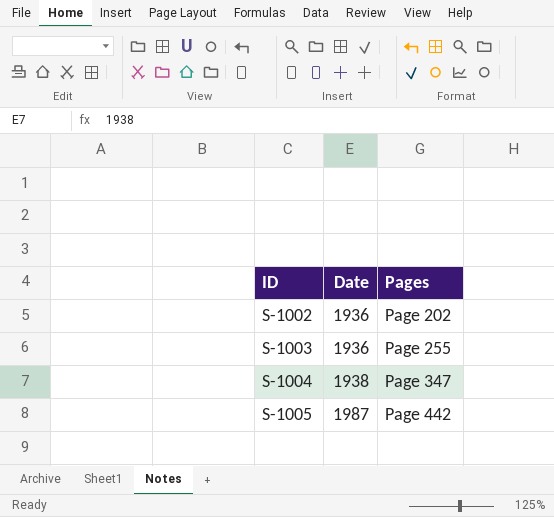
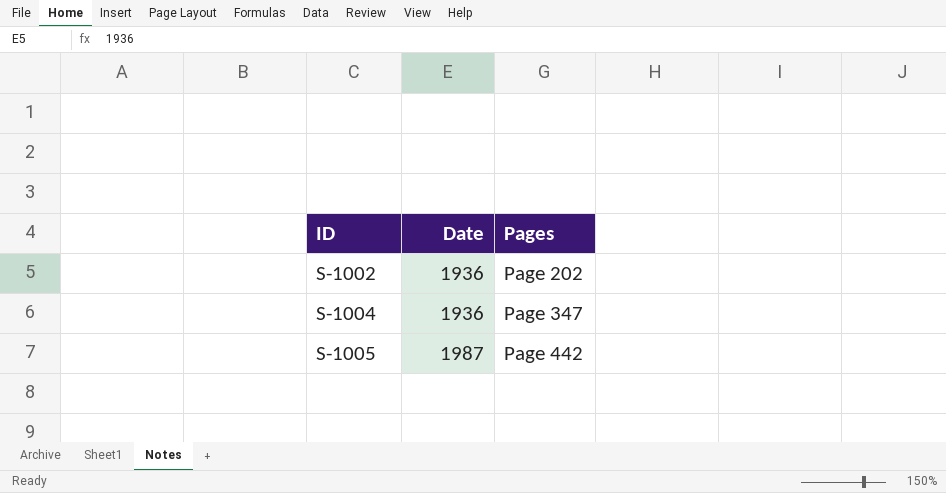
row S-1003: 1936 | Page 255 -> none
S-1004 | Date: 1938 -> 1936

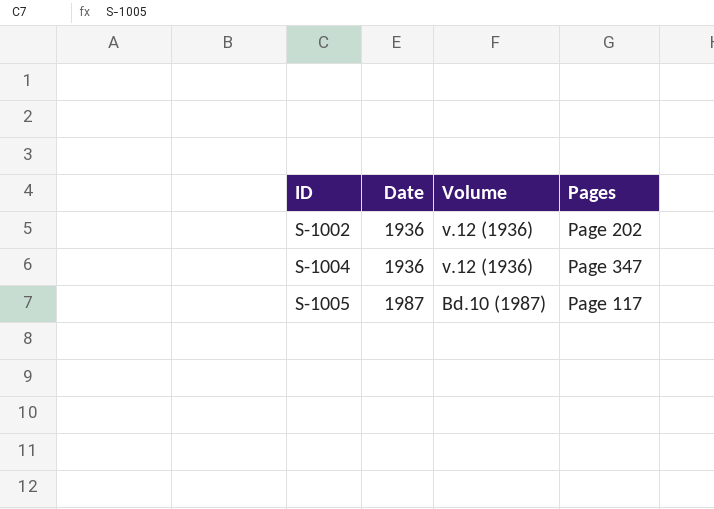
column Volume | position: none -> 3
S-1005 | Pages: Page 442 -> Page 117

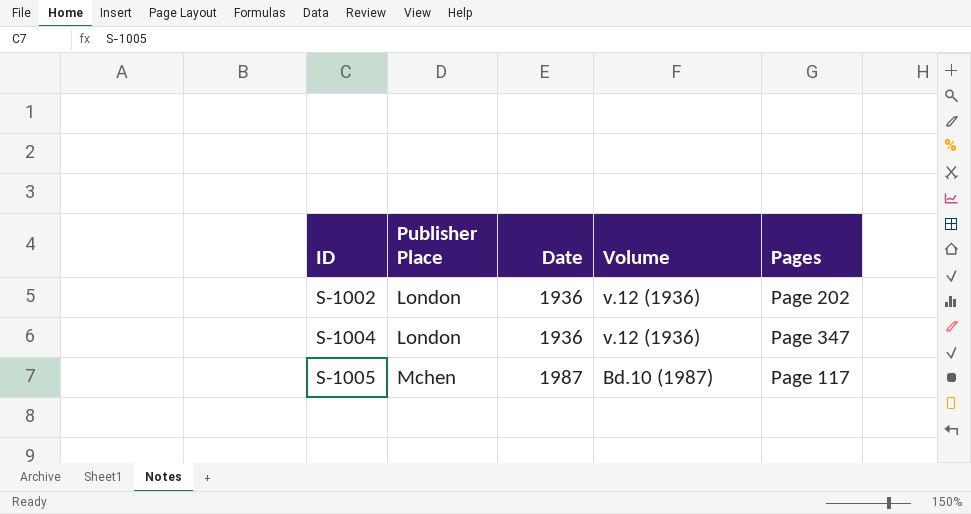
column Publisher Place | position: none -> 2

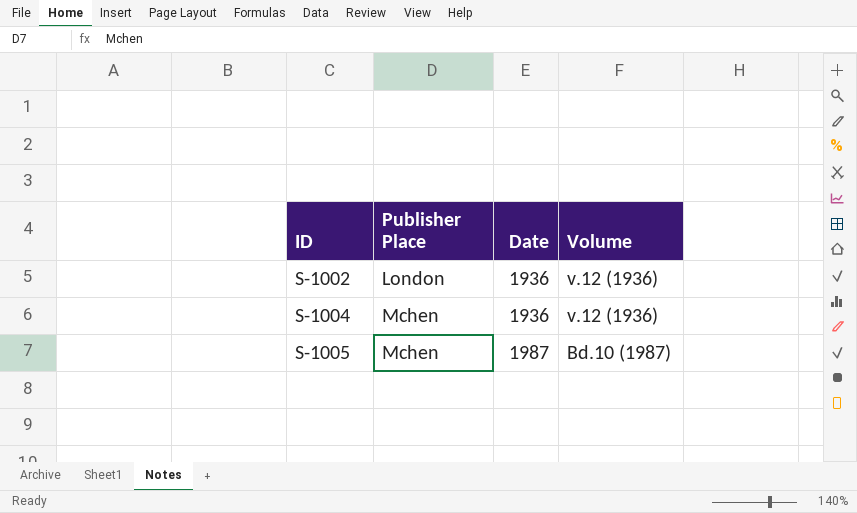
column Pages | position: 5 -> none
S-1004 | Publisher Place: London -> Mchen

